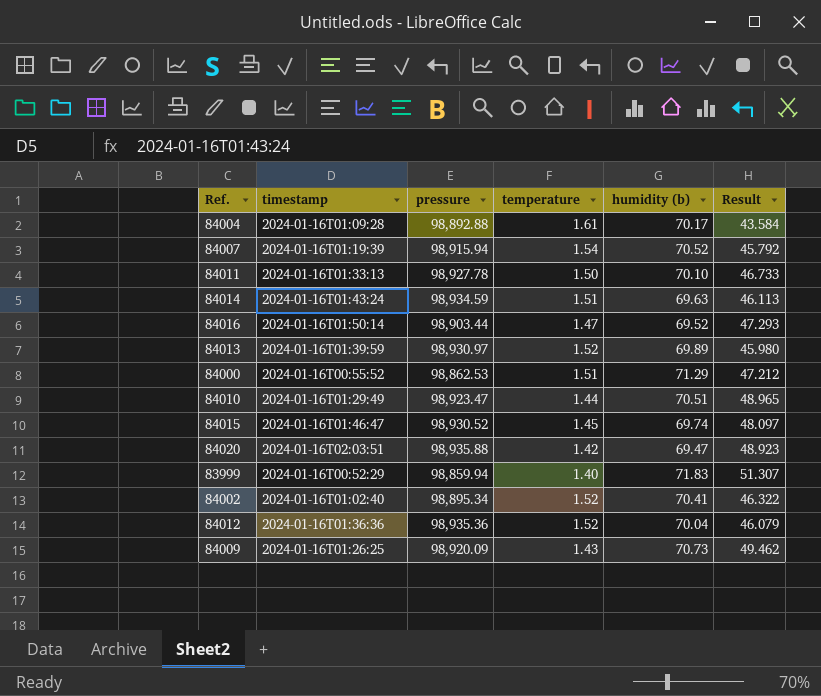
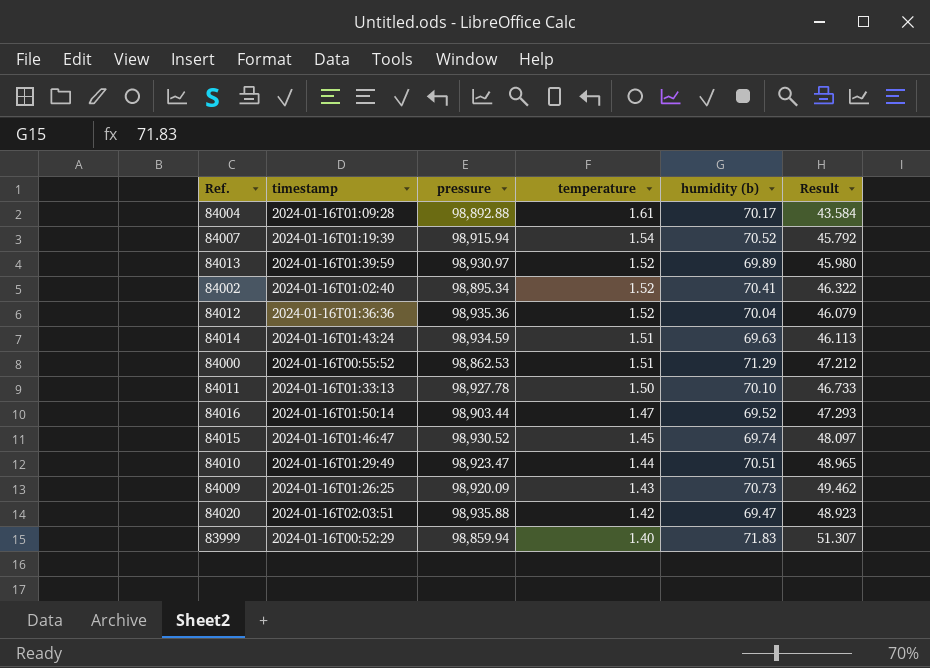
row order: none -> temperature descending

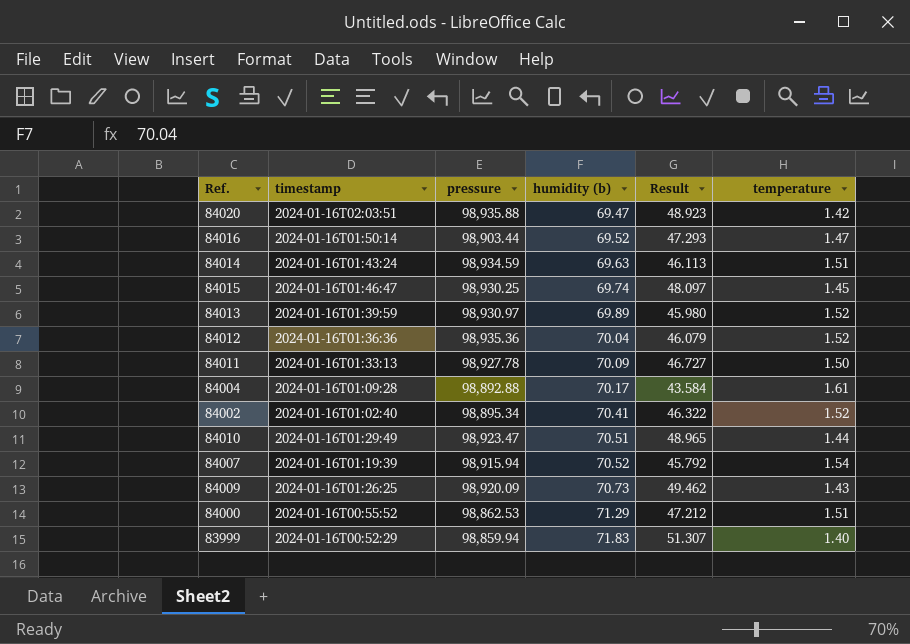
row order: temperature descending -> humidity (b) ascending
column temperature | position: 4 -> 6
84015 | pressure: 98,930.52 -> 98,930.25
84011 | humidity (b): 70.10 -> 70.09
84011 | Result: 46.733 -> 46.727

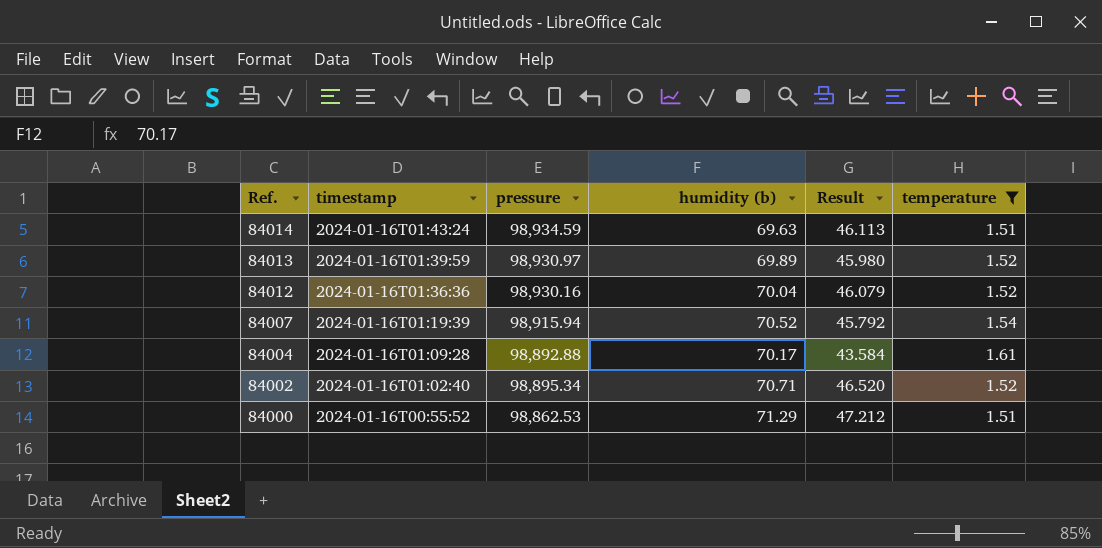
filter: none -> temperature >= 1.51
row order: humidity (b) ascending -> Ref. descending
84012 | pressure: 98,935.36 -> 98,930.16
84002 | humidity (b): 70.41 -> 70.71
84002 | Result: 46.322 -> 46.520

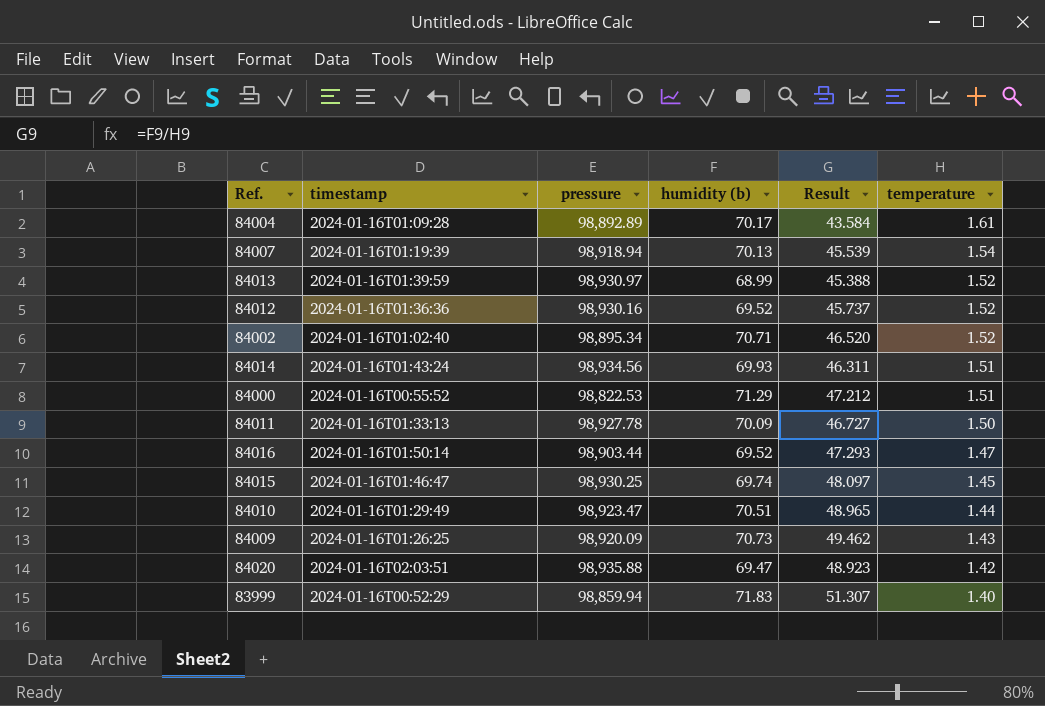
filter: temperature >= 1.51 -> none
row order: Ref. descending -> temperature descending
84004 | pressure: 98,892.88 -> 98,892.89
84007 | pressure: 98,915.94 -> 98,918.94
84007 | humidity (b): 70.52 -> 70.13
84007 | Result: 45.792 -> 45.539
84013 | humidity (b): 69.89 -> 68.99
84013 | Result: 45.980 -> 45.388
84012 | humidity (b): 70.04 -> 69.52
84012 | Result: 46.079 -> 45.737
84014 | pressure: 98,934.59 -> 98,934.56
84014 | humidity (b): 69.63 -> 69.93
84014 | Result: 46.113 -> 46.311
84000 | pressure: 98,862.53 -> 98,822.53

